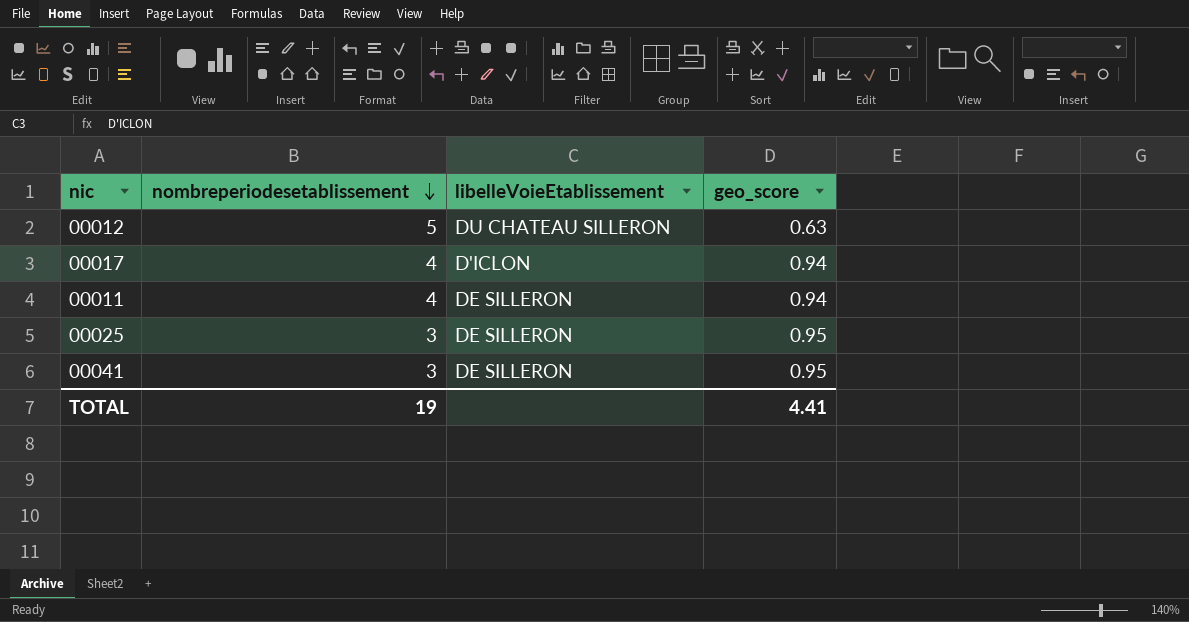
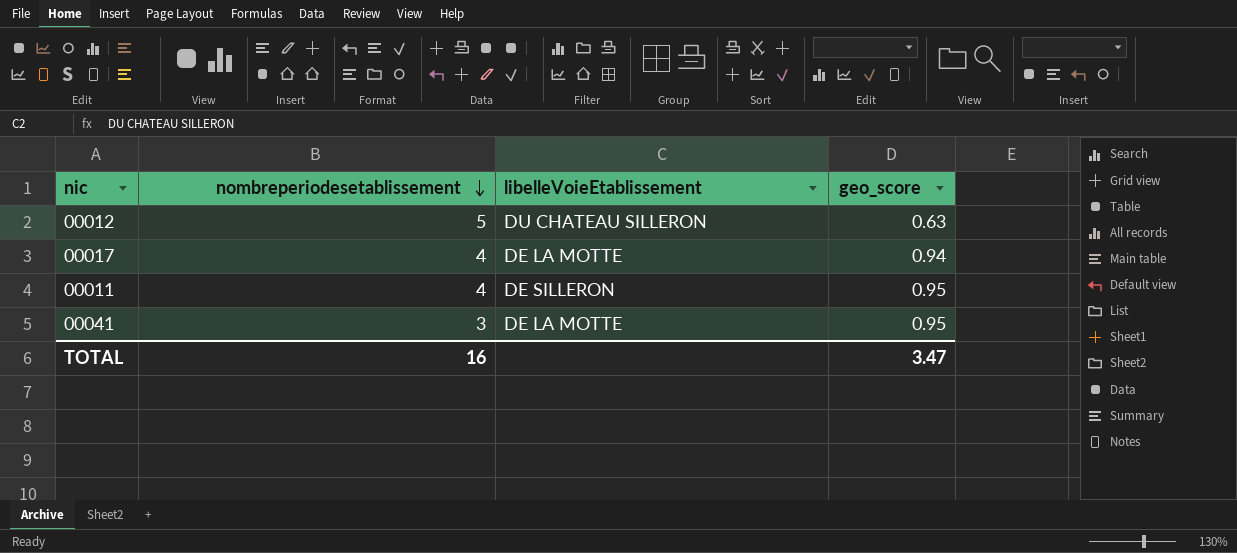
row 00025: 3 | DE SILLERON | 0.95 -> none
00017 | libelleVoieEtablissement: D'ICLON -> DE LA MOTTE
00011 | geo_score: 0.94 -> 0.95
00041 | libelleVoieEtablissement: DE SILLERON -> DE LA MOTTE
TOTAL | nombreperiodesetablissement: 19 -> 16
TOTAL | geo_score: 4.41 -> 3.47

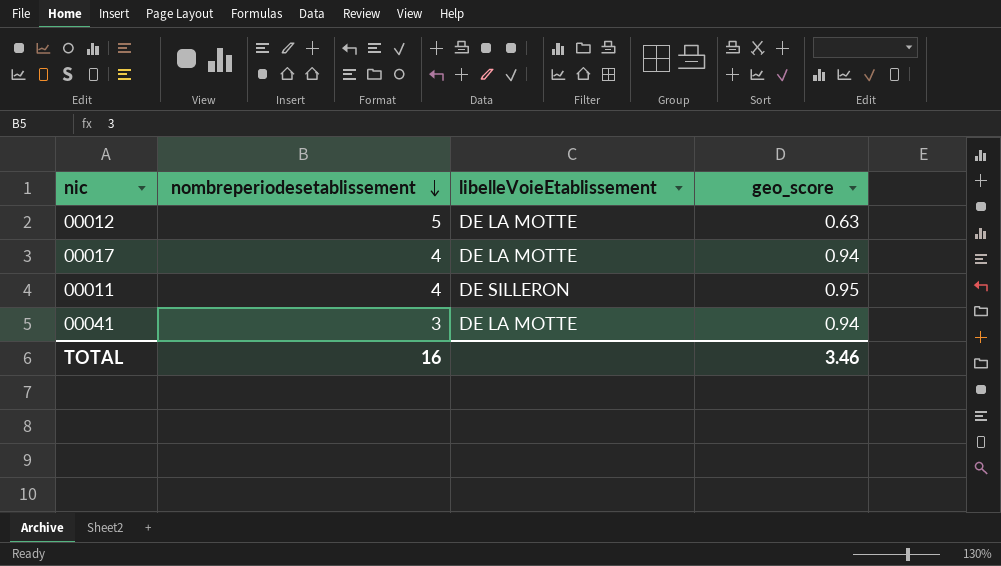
00012 | libelleVoieEtablissement: DU CHATEAU SILLERON -> DE LA MOTTE
00041 | geo_score: 0.95 -> 0.94
TOTAL | geo_score: 3.47 -> 3.46

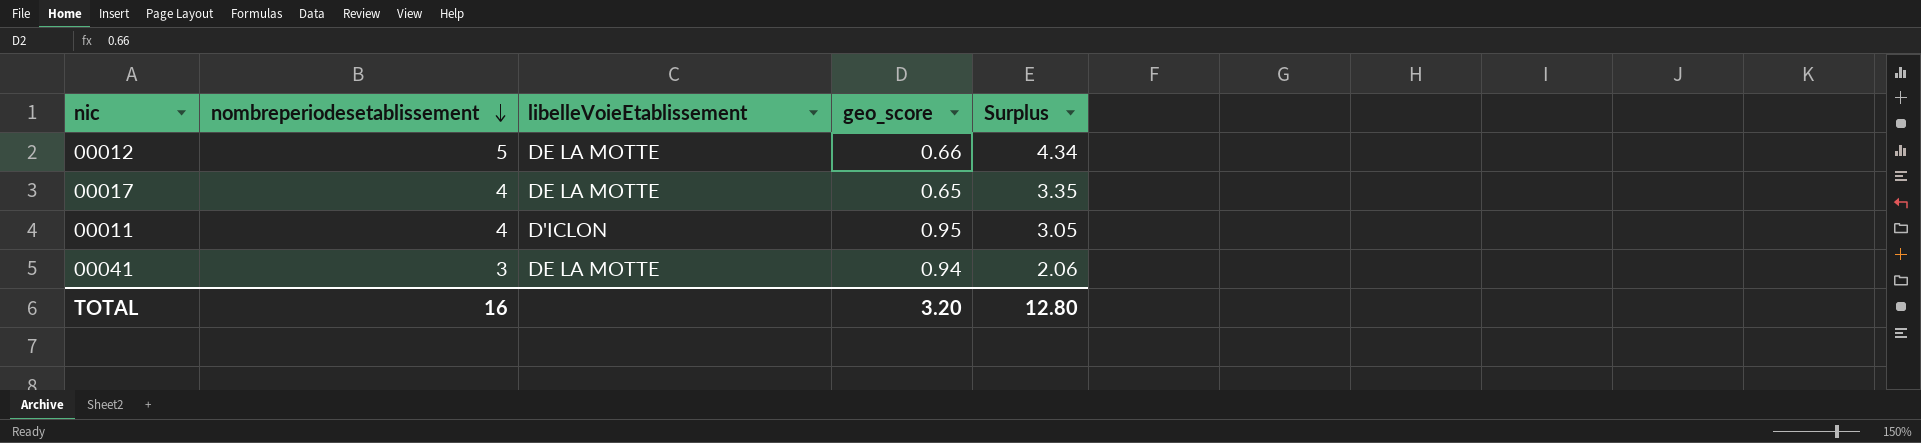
column Surplus | formula: none -> [nombreperiodesetablissement] - [geo_score]
00012 | geo_score: 0.63 -> 0.66
00017 | geo_score: 0.94 -> 0.65
00011 | libelleVoieEtablissement: DE SILLERON -> D'ICLON
TOTAL | geo_score: 3.46 -> 3.20

